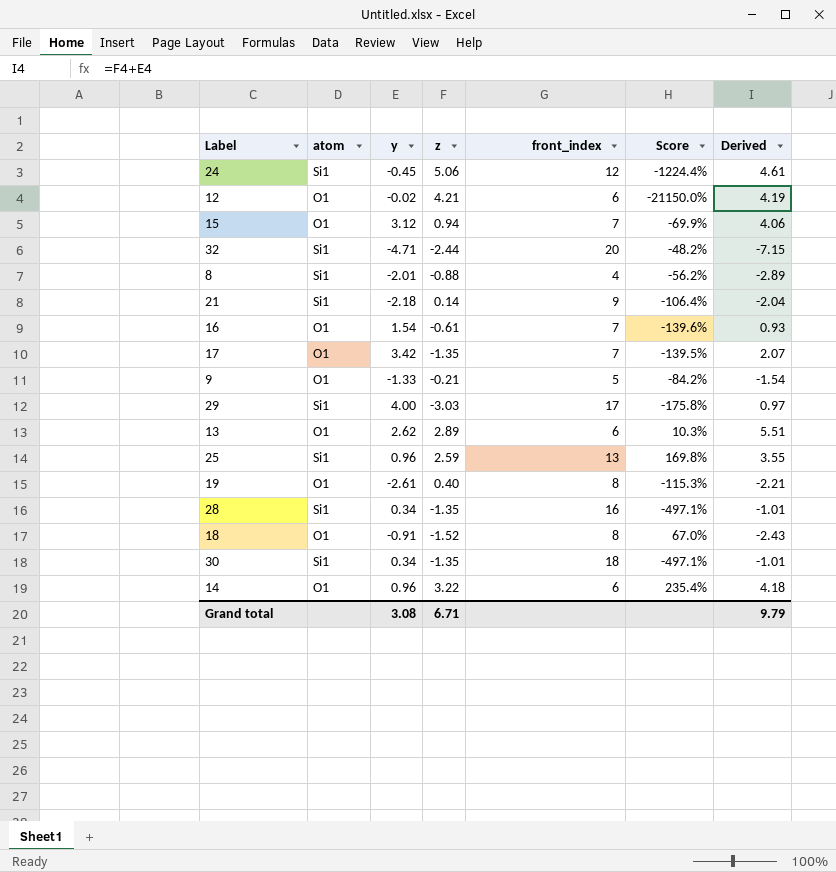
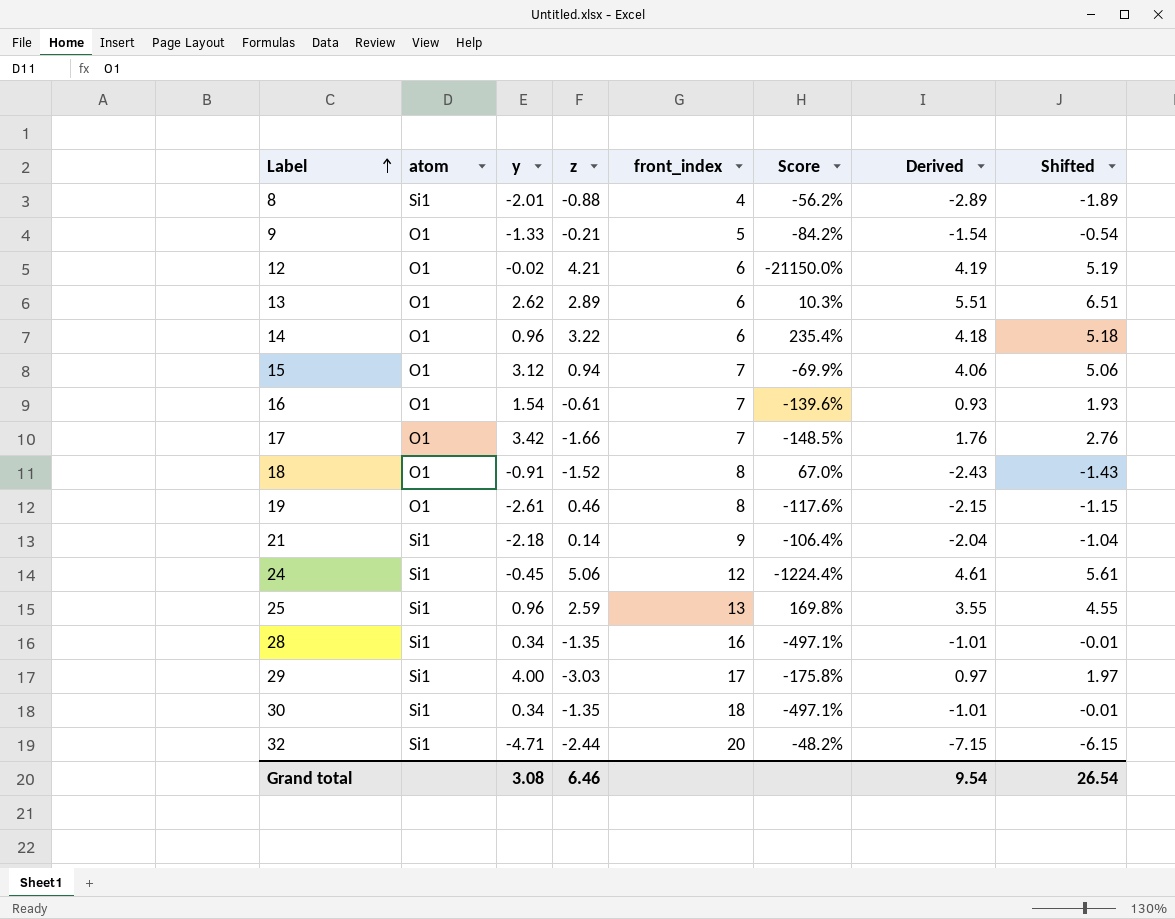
row order: none -> Label ascending
column Shifted | formula: none -> [Derived] + 1
17 | z: -1.35 -> -1.66
17 | Score: -139.5% -> -148.5%
17 | Derived: 2.07 -> 1.76
19 | z: 0.40 -> 0.46
19 | Score: -115.3% -> -117.6%
19 | Derived: -2.21 -> -2.15
Grand total | z: 6.71 -> 6.46
Grand total | Derived: 9.79 -> 9.54

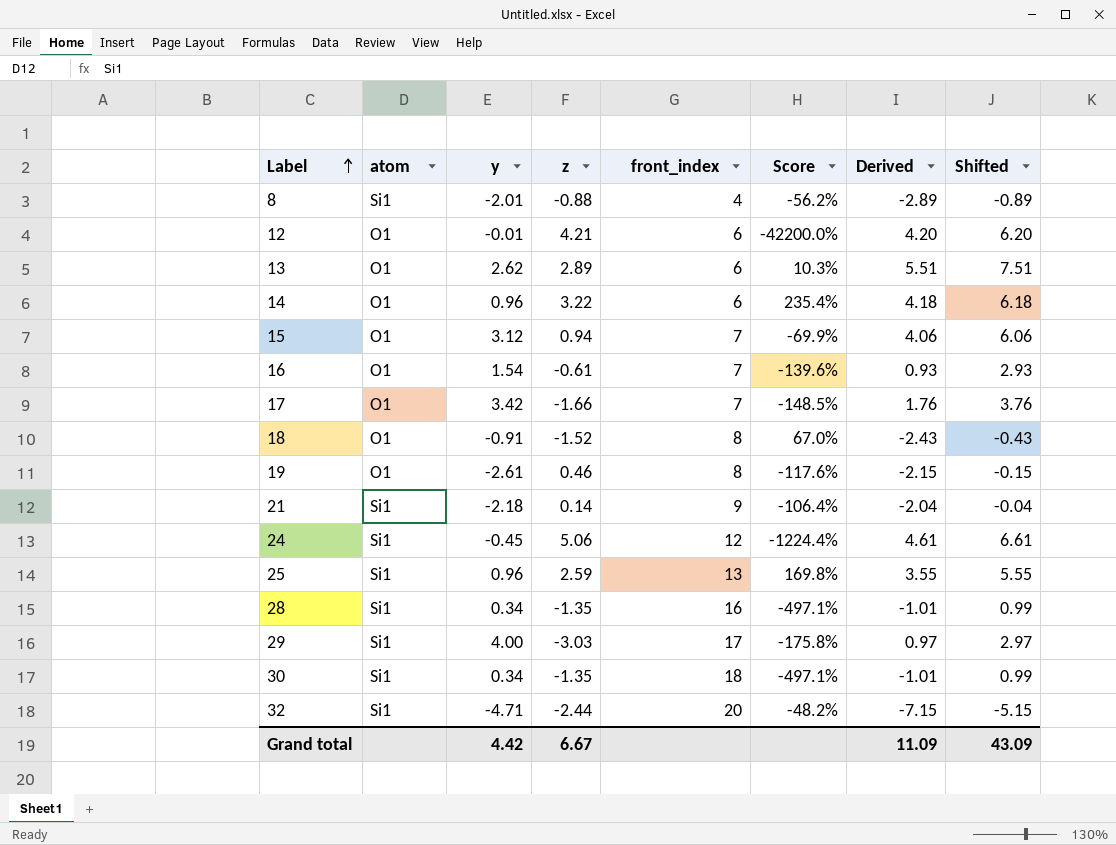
column Shifted | formula: [Derived] + 1 -> [Derived] + 2
row 9: O1 | -1.33 | -0.21 | 5 | -84.2% | -1.54 | -0.54 -> none
12 | y: -0.02 -> -0.01
12 | Score: -21150.0% -> -42200.0%
12 | Derived: 4.19 -> 4.20
Grand total | y: 3.08 -> 4.42
Grand total | z: 6.46 -> 6.67
Grand total | Derived: 9.54 -> 11.09
Grand total | Shifted: 26.54 -> 43.09

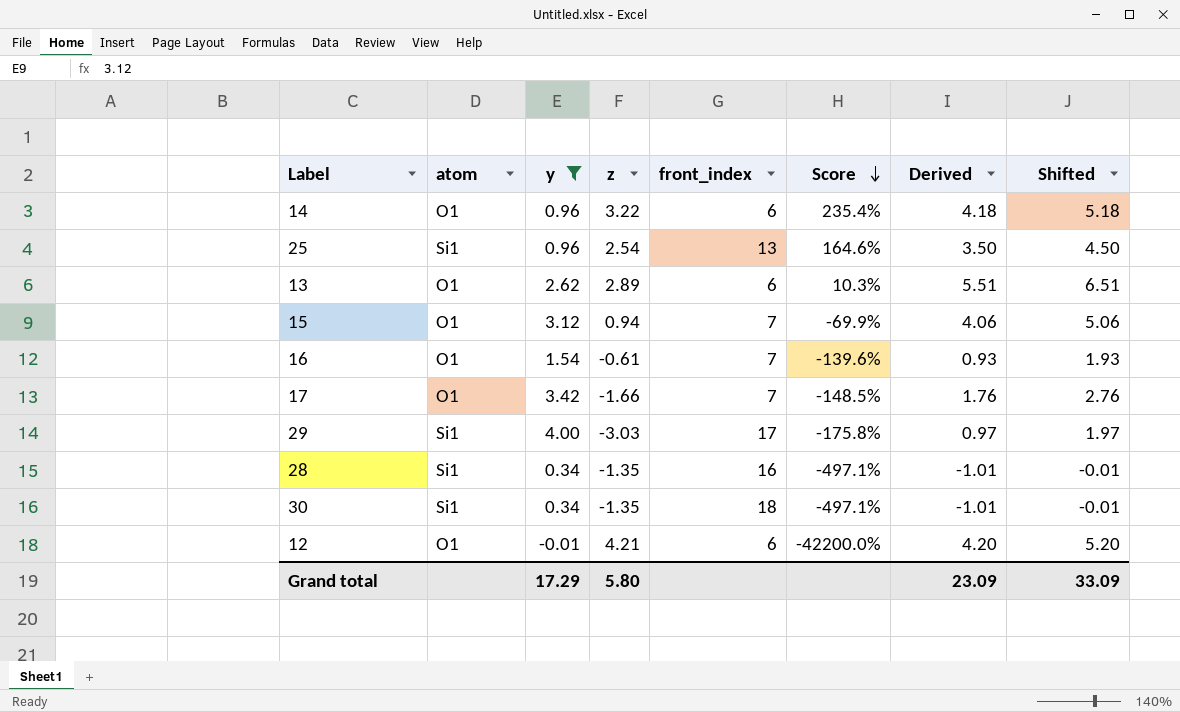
filter: none -> y >= -0.01
row order: Label ascending -> Score descending
column Shifted | formula: [Derived] + 2 -> [Derived] + 1
25 | z: 2.59 -> 2.54
25 | Score: 169.8% -> 164.6%
25 | Derived: 3.55 -> 3.50
Grand total | y: 4.42 -> 17.29
Grand total | z: 6.67 -> 5.80
Grand total | Derived: 11.09 -> 23.09
Grand total | Shifted: 43.09 -> 33.09

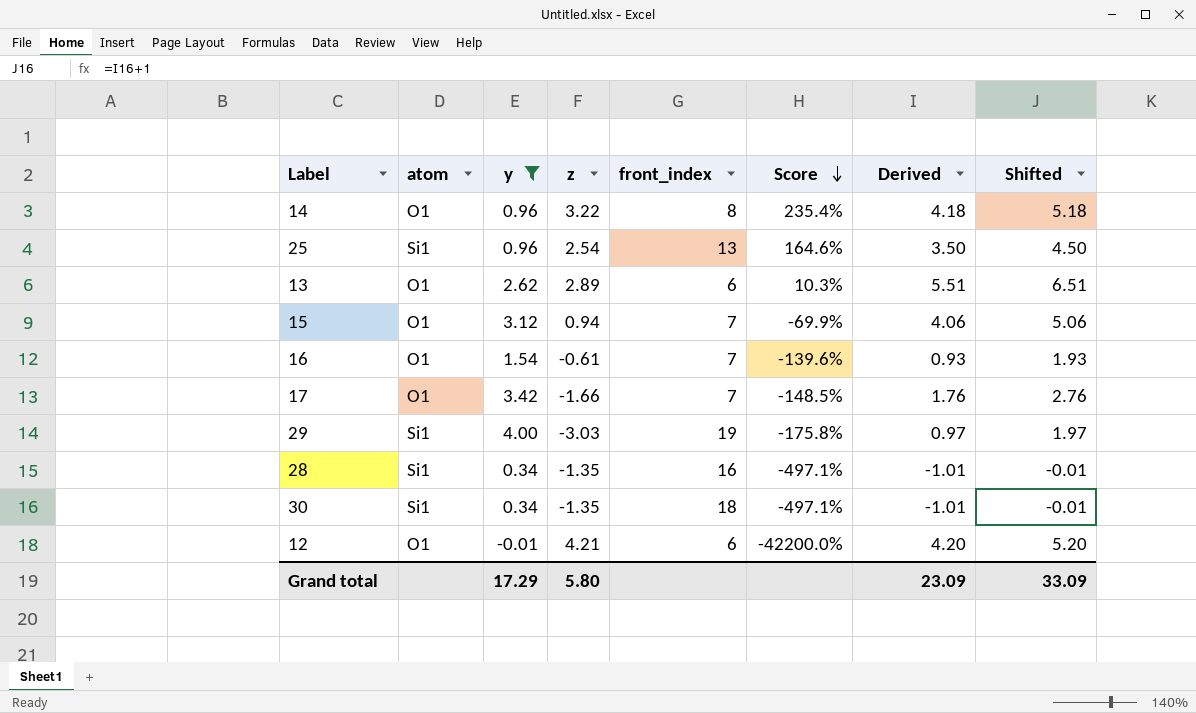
14 | front_index: 6 -> 8
29 | front_index: 17 -> 19

